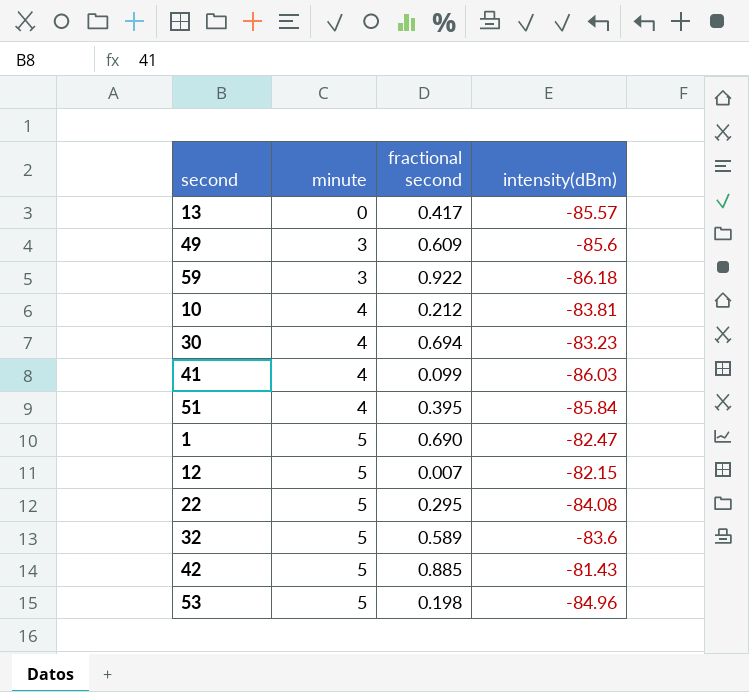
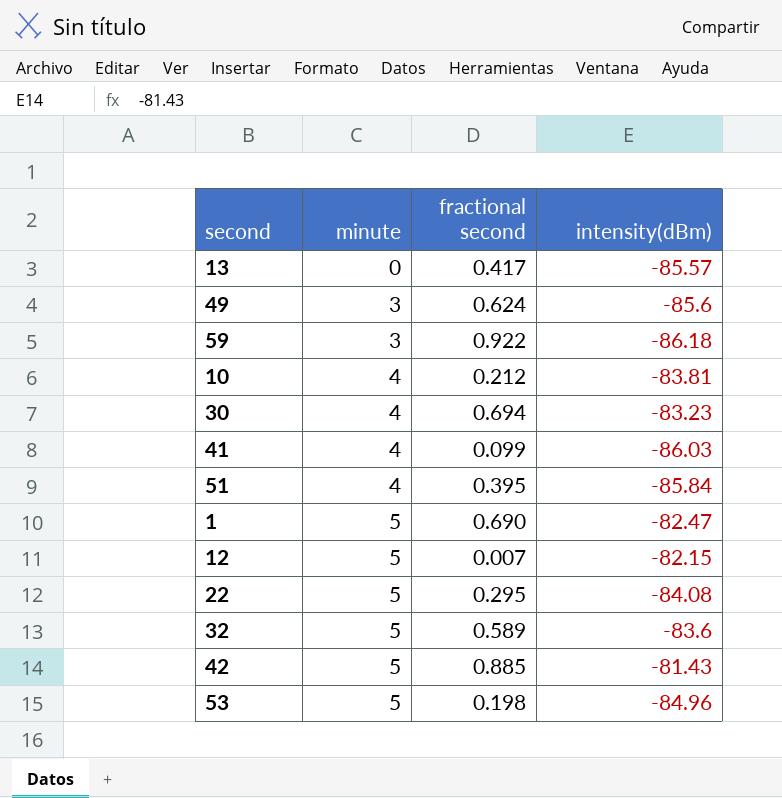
49 | fractional second: 0.609 -> 0.624

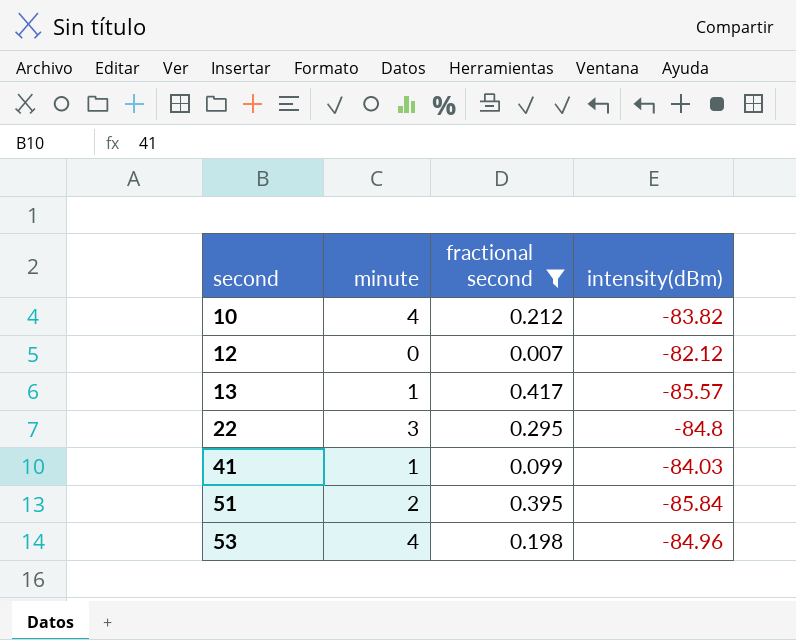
filter: none -> fractional second <= 0.417
row order: minute ascending -> second ascending
10 | intensity(dBm): -83.81 -> -83.82
12 | minute: 5 -> 0
12 | intensity(dBm): -82.15 -> -82.12
13 | minute: 0 -> 1
22 | minute: 5 -> 3
22 | intensity(dBm): -84.08 -> -84.8
41 | minute: 4 -> 1
41 | intensity(dBm): -86.03 -> -84.03
51 | minute: 4 -> 2
53 | minute: 5 -> 4

